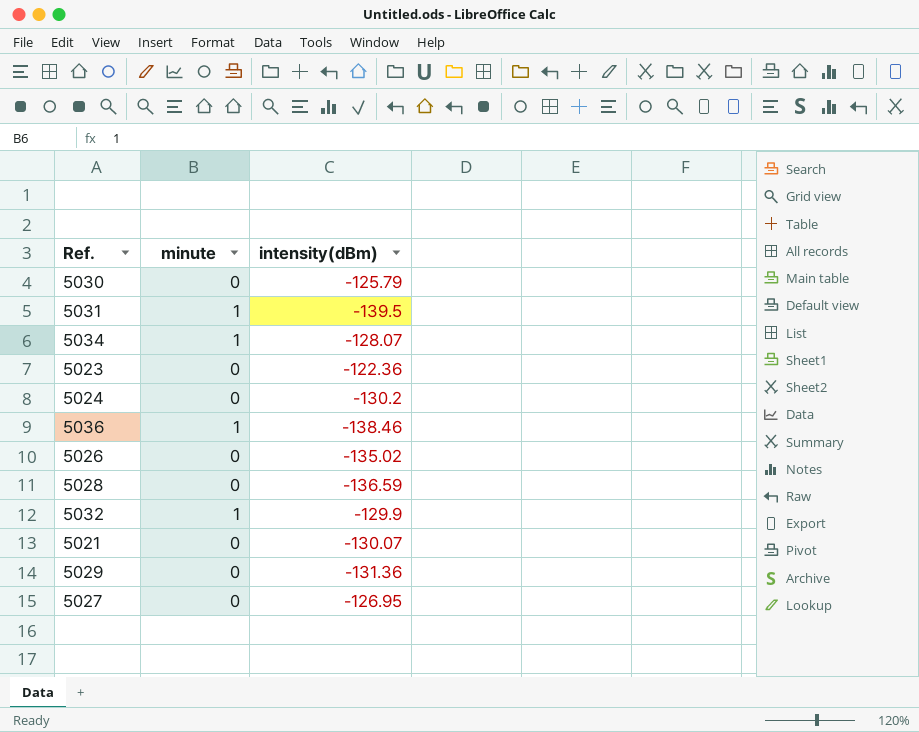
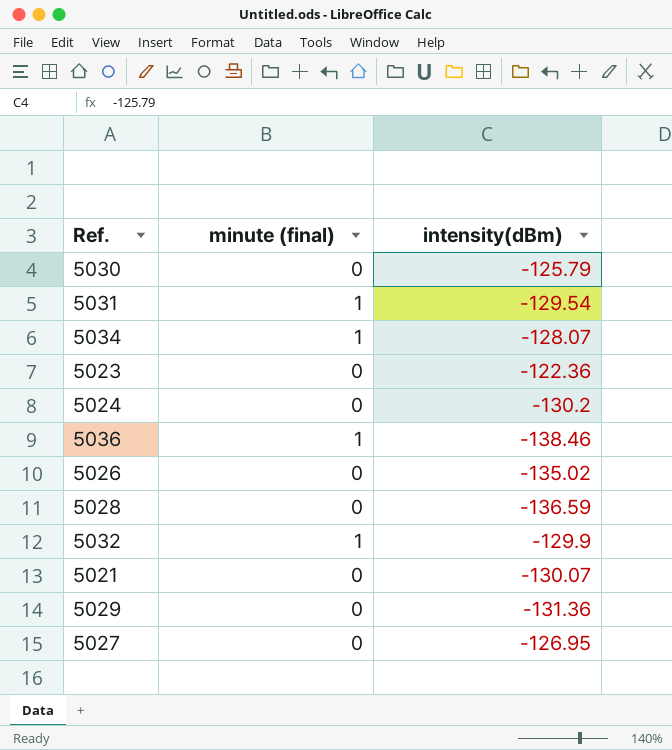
column name: minute -> minute (final)
5031 | intensity(dBm): -139.5 -> -129.54

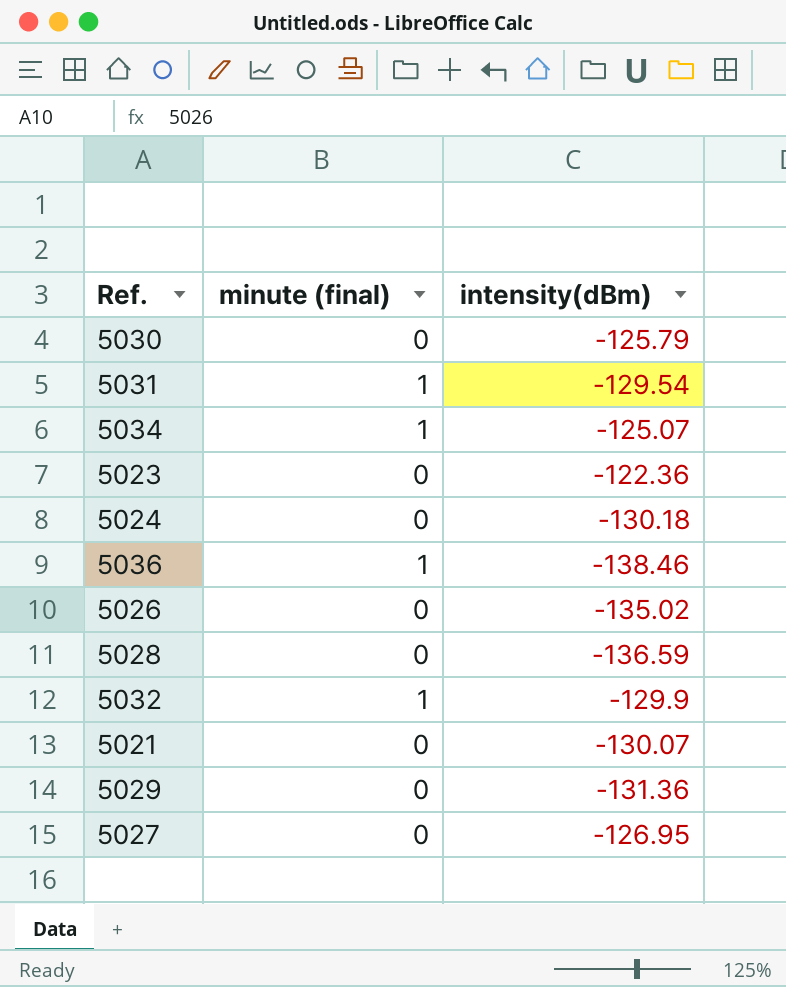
5034 | intensity(dBm): -128.07 -> -125.07
5024 | intensity(dBm): -130.2 -> -130.18

